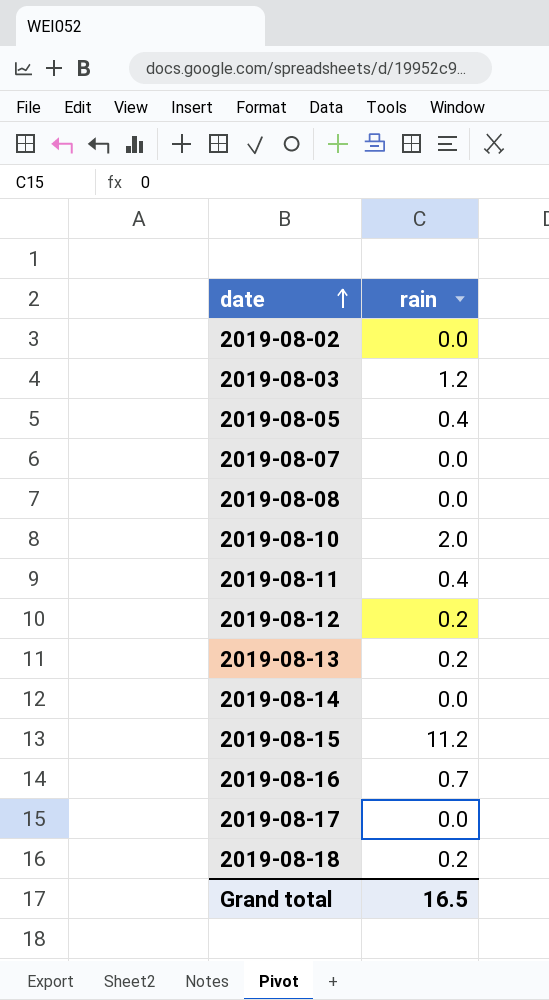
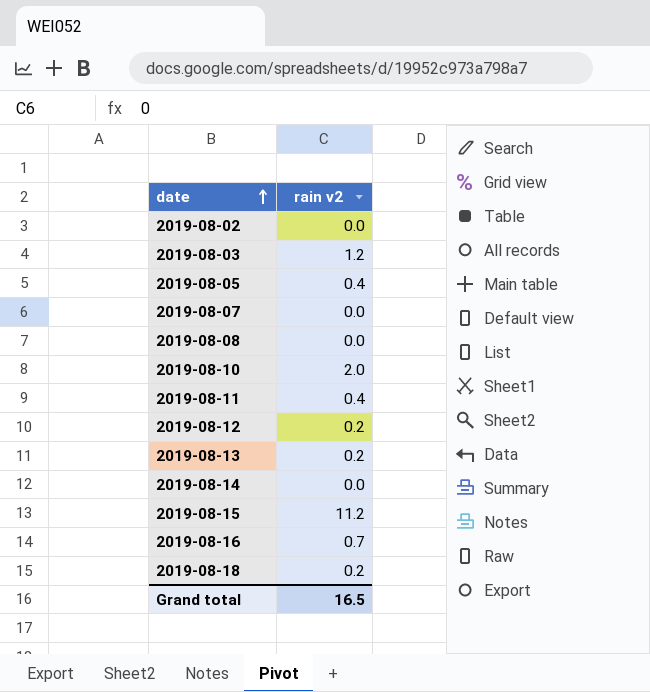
column name: rain -> rain v2
row 2019-08-17: 0.0 -> none

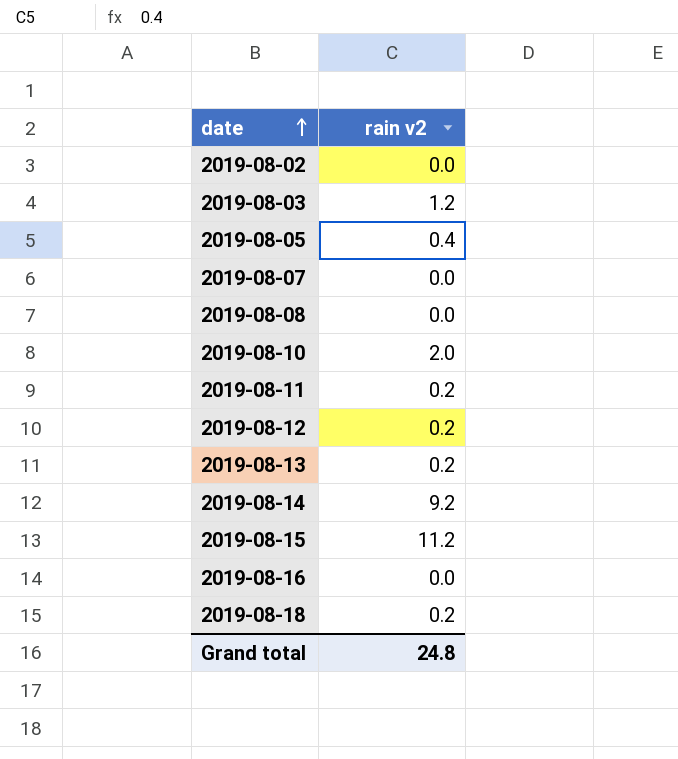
2019-08-11 | rain v2: 0.4 -> 0.2
2019-08-14 | rain v2: 0.0 -> 9.2
2019-08-16 | rain v2: 0.7 -> 0.0
Grand total | rain v2: 16.5 -> 24.8

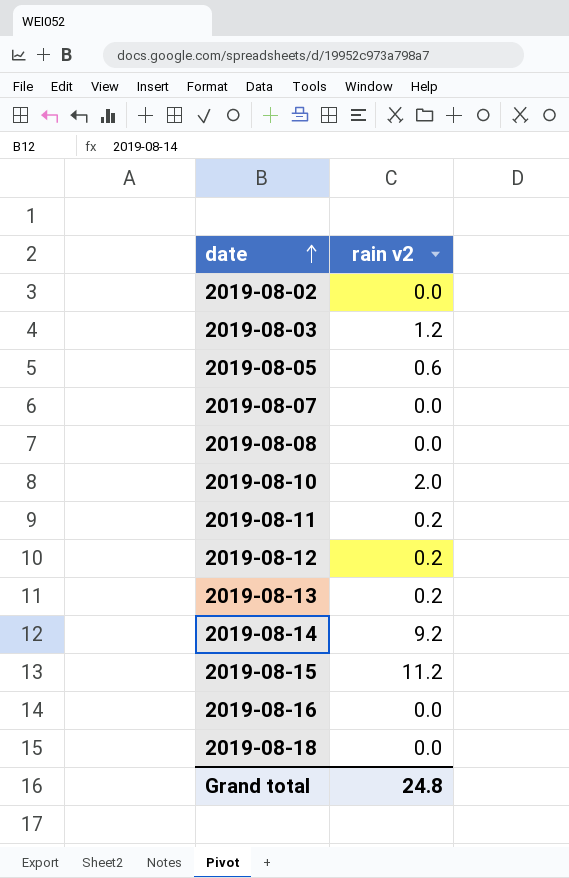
2019-08-05 | rain v2: 0.4 -> 0.6
2019-08-18 | rain v2: 0.2 -> 0.0

